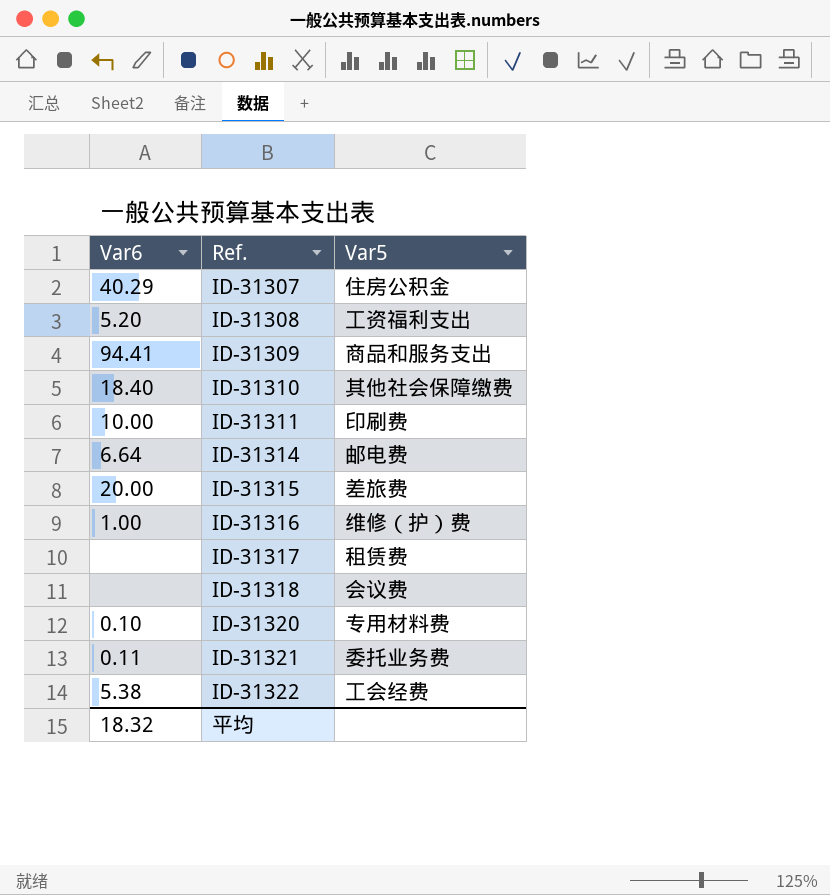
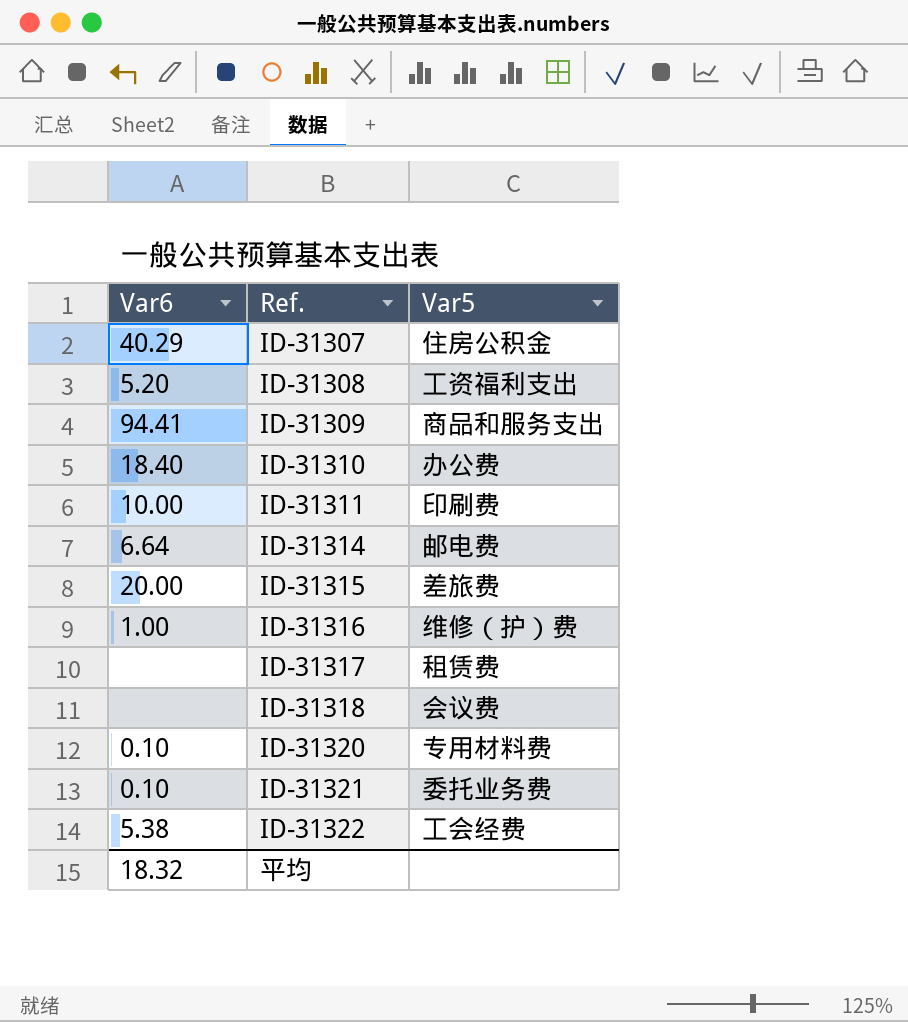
ID-31310 | Var5: 其他社会保障缴费 -> 办公费
ID-31321 | Var6: 0.11 -> 0.10

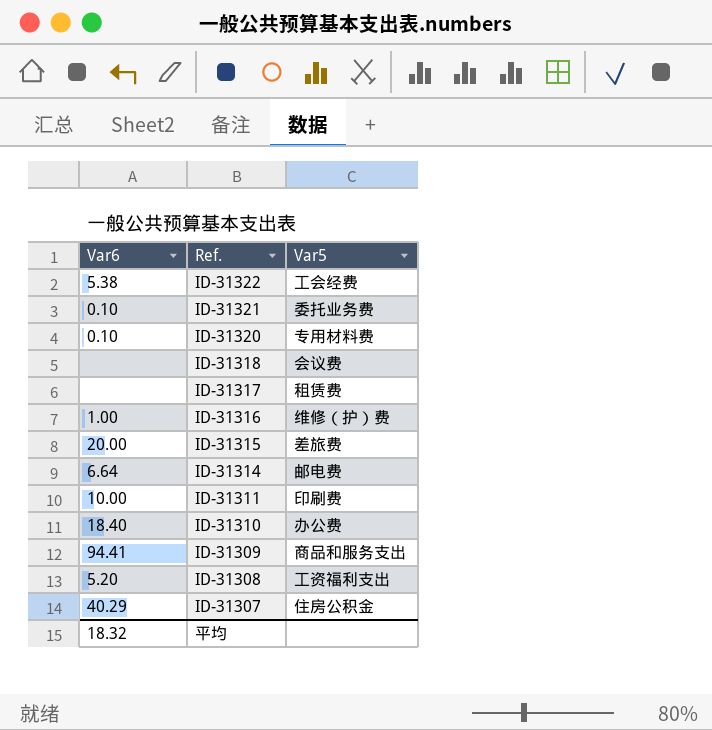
row order: Ref. ascending -> Ref. descending

